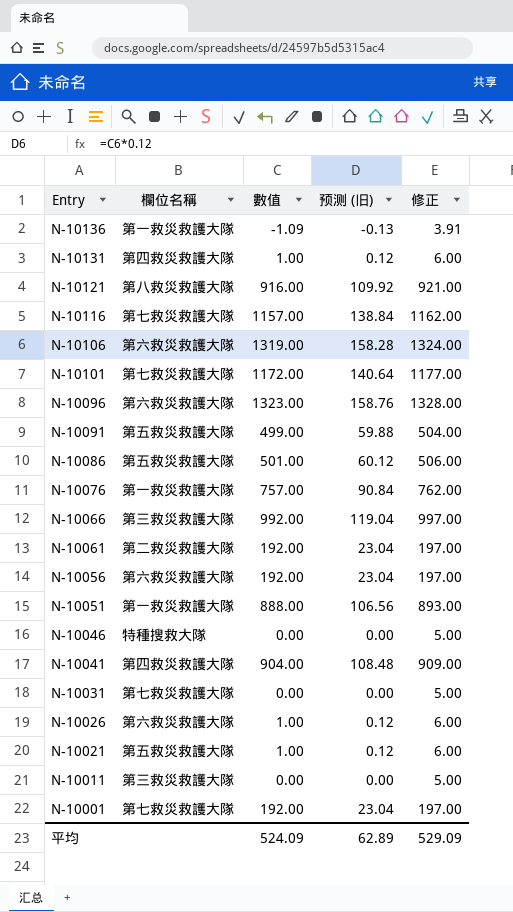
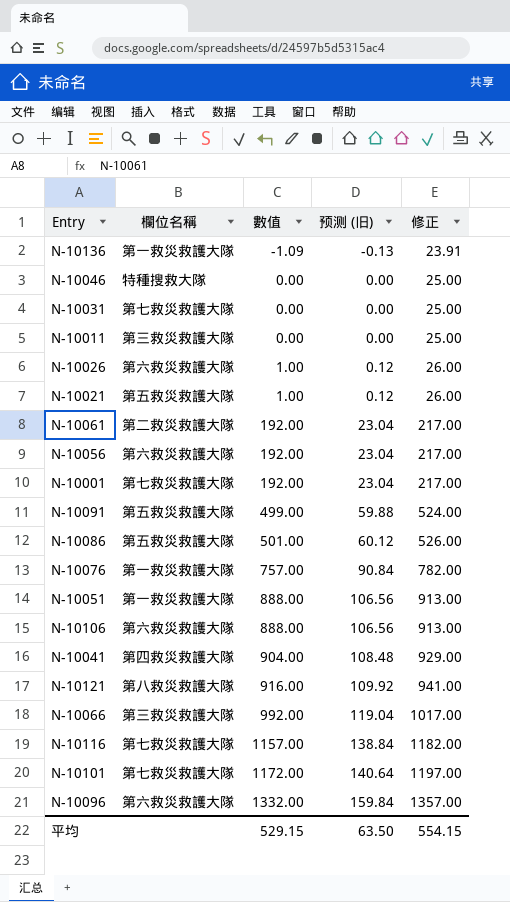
row order: Entry descending -> 數值 ascending
column 修正 | formula: [數值] + 5 -> [數值] + 25
row N-10131: 第四救災救護大隊 | 1.00 | 0.12 | 6.00 -> none
N-10106 | 數值: 1319.00 -> 888.00
N-10106 | 预测 (旧): 158.28 -> 106.56
N-10096 | 數值: 1323.00 -> 1332.00
N-10096 | 预测 (旧): 158.76 -> 159.84
平均 | 數值: 524.09 -> 529.15
平均 | 预测 (旧): 62.89 -> 63.50
平均 | 修正: 529.09 -> 554.15

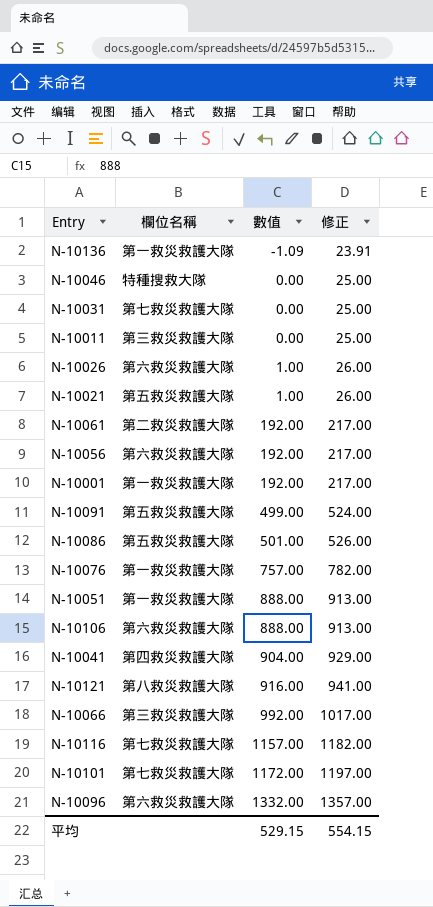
column 预测 (旧) | formula: [數值] * 0.12 -> none
N-10001 | 欄位名稱: 第七救災救護大隊 -> 第一救災救護大隊

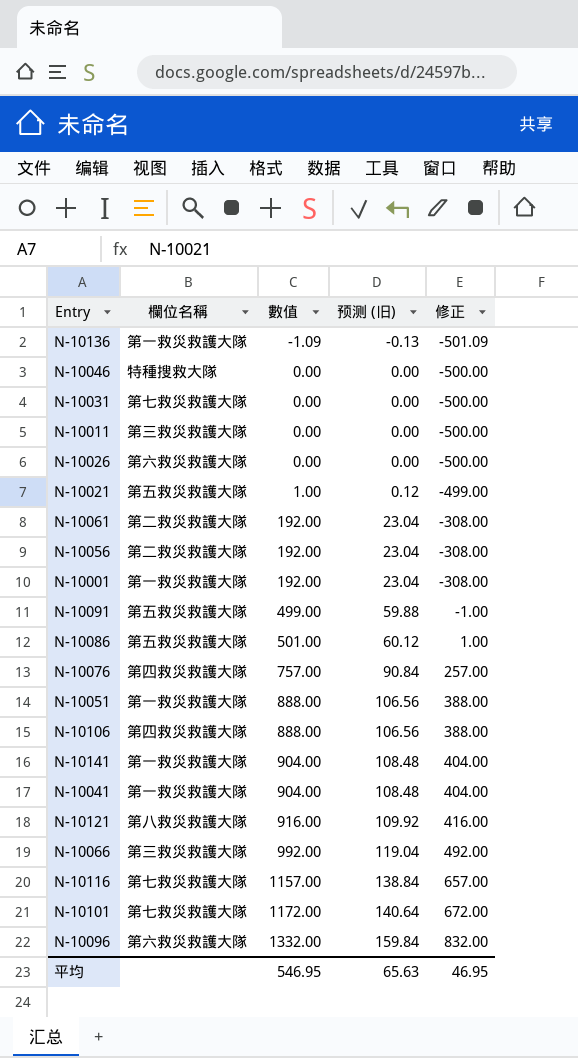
column 预测 (旧) | formula: none -> [數值] * 0.12
column 修正 | formula: [數值] + 25 -> [數值] - 500
N-10026 | 數值: 1.00 -> 0.00
N-10056 | 欄位名稱: 第六救災救護大隊 -> 第二救災救護大隊
N-10076 | 欄位名稱: 第一救災救護大隊 -> 第四救災救護大隊
N-10106 | 欄位名稱: 第六救災救護大隊 -> 第四救災救護大隊
row N-10141: none -> 第一救災救護大隊 | 904.00 | 108.48 | 404.00
N-10041 | 欄位名稱: 第四救災救護大隊 -> 第一救災救護大隊
平均 | 數值: 529.15 -> 546.95
平均 | 修正: 554.15 -> 46.95

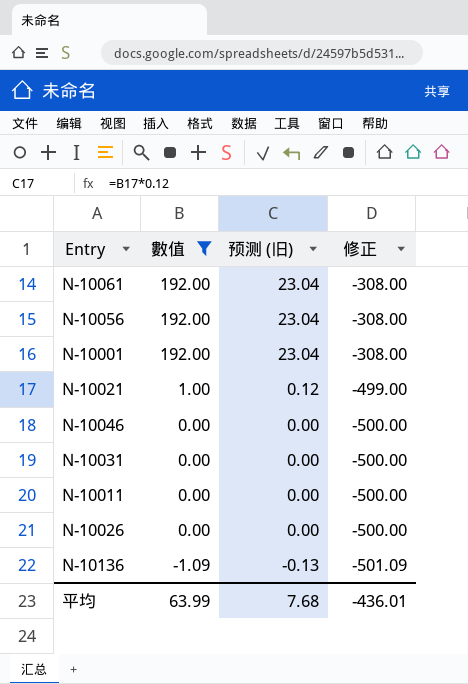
filter: none -> 數值 <= 192.00
row order: 數值 ascending -> 數值 descending
column 欄位名稱 | position: 2 -> none
平均 | 數值: 546.95 -> 63.99
平均 | 预测 (旧): 65.63 -> 7.68
平均 | 修正: 46.95 -> -436.01

